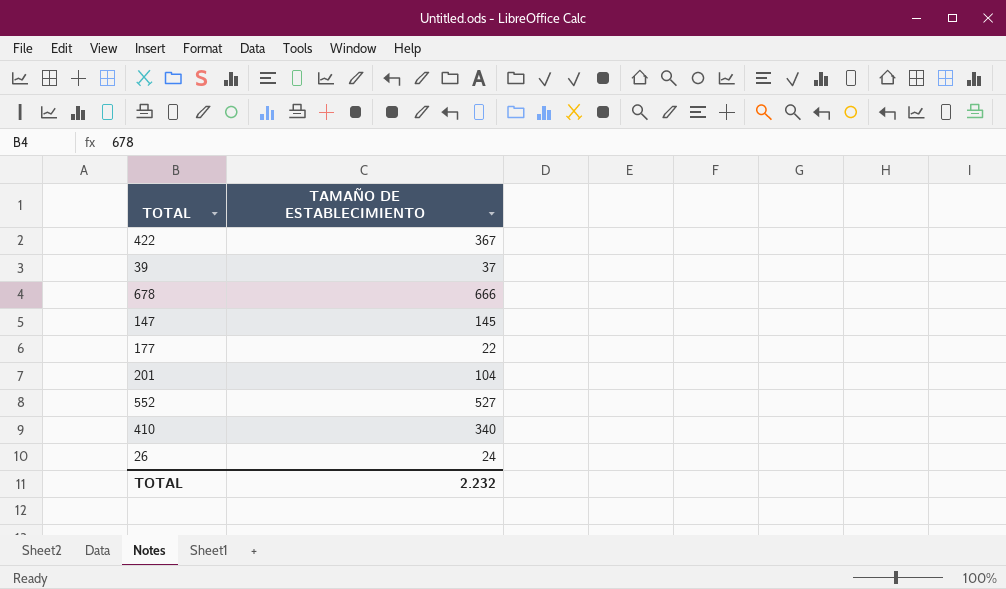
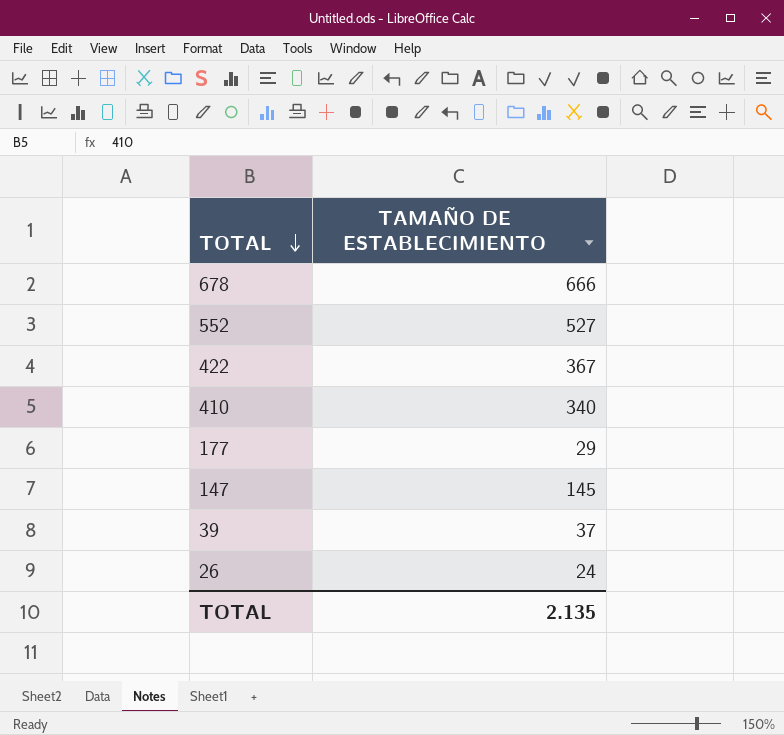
row order: none -> TOTAL descending
row 201: 104 -> none
177 | TAMAÑO DE ESTABLECIMIENTO: 22 -> 29
TOTAL | TAMAÑO DE ESTABLECIMIENTO: 2.232 -> 2.135

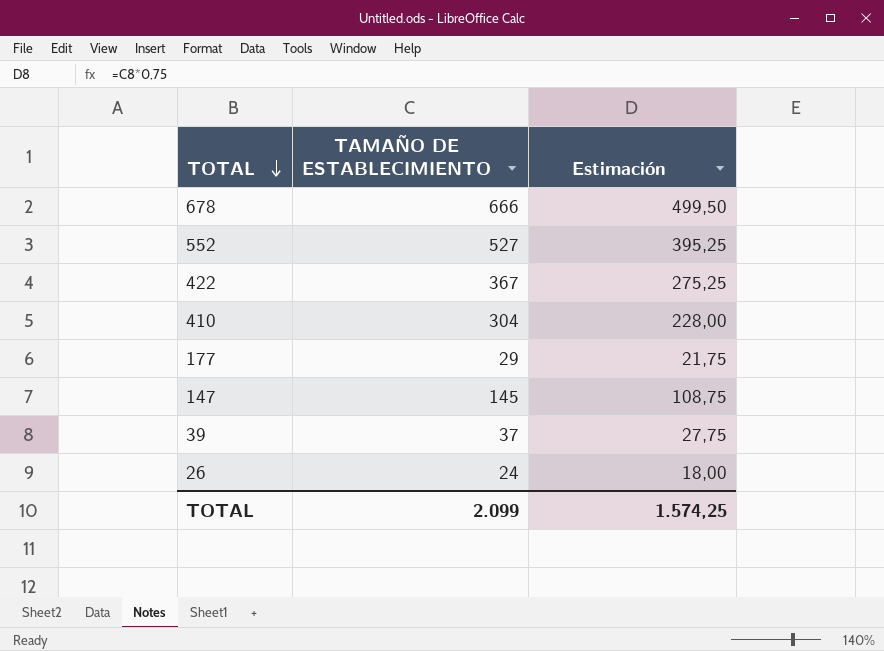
column Estimación | formula: none -> [TAMAÑO DE ESTABLECIMIENTO] * 0,75
410 | TAMAÑO DE ESTABLECIMIENTO: 340 -> 304
TOTAL | TAMAÑO DE ESTABLECIMIENTO: 2.135 -> 2.099

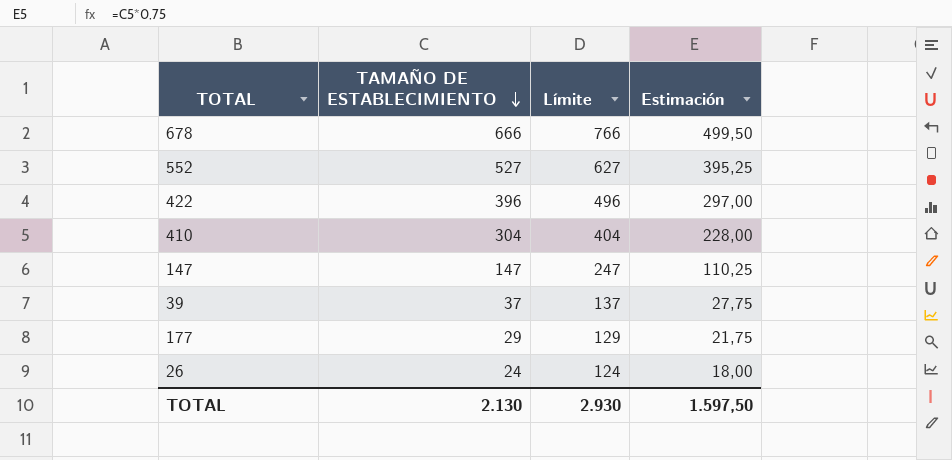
row order: TOTAL descending -> TAMAÑO DE ESTABLECIMIENTO descending
column Límite | formula: none -> [TAMAÑO DE ESTABLECIMIENTO] + 100
422 | TAMAÑO DE ESTABLECIMIENTO: 367 -> 396
422 | Estimación: 275,25 -> 297,00
147 | TAMAÑO DE ESTABLECIMIENTO: 145 -> 147
147 | Estimación: 108,75 -> 110,25
TOTAL | TAMAÑO DE ESTABLECIMIENTO: 2.099 -> 2.130
TOTAL | Estimación: 1.574,25 -> 1.597,50

